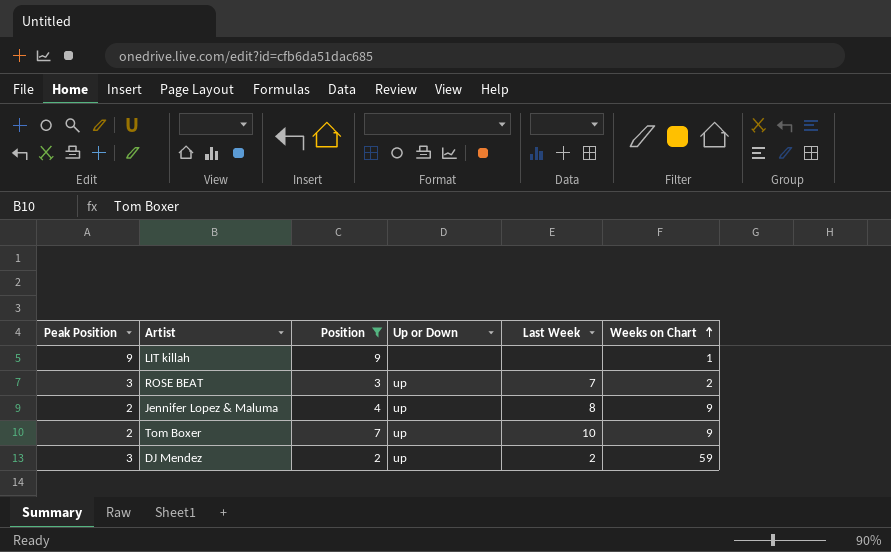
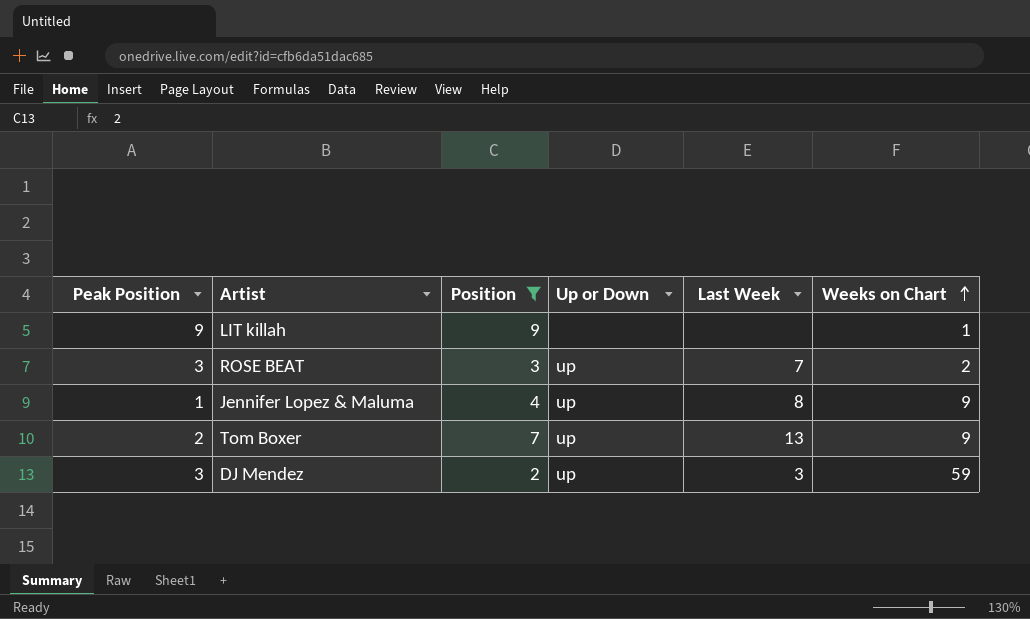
Jennifer Lopez & Maluma | Peak Position: 2 -> 1
Tom Boxer | Last Week: 10 -> 13
DJ Mendez | Last Week: 2 -> 3

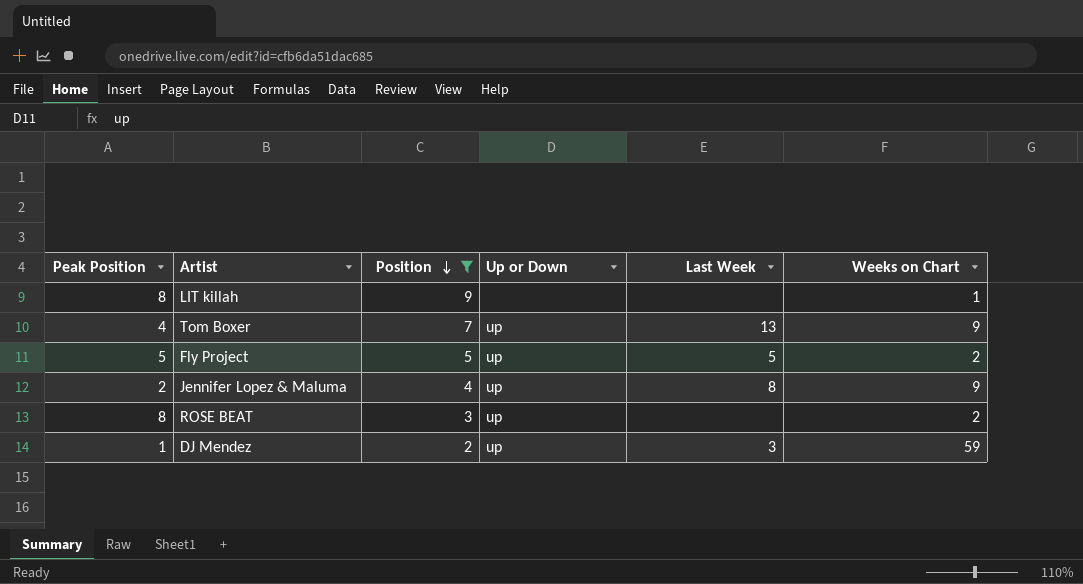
row order: Weeks on Chart ascending -> Position descending
LIT killah | Peak Position: 9 -> 8
Tom Boxer | Peak Position: 2 -> 4
row Fly Project: none -> 5 | 5 | up | 5 | 2
Jennifer Lopez & Maluma | Peak Position: 1 -> 2
ROSE BEAT | Peak Position: 3 -> 8
ROSE BEAT | Last Week: 7 -> none
DJ Mendez | Peak Position: 3 -> 1

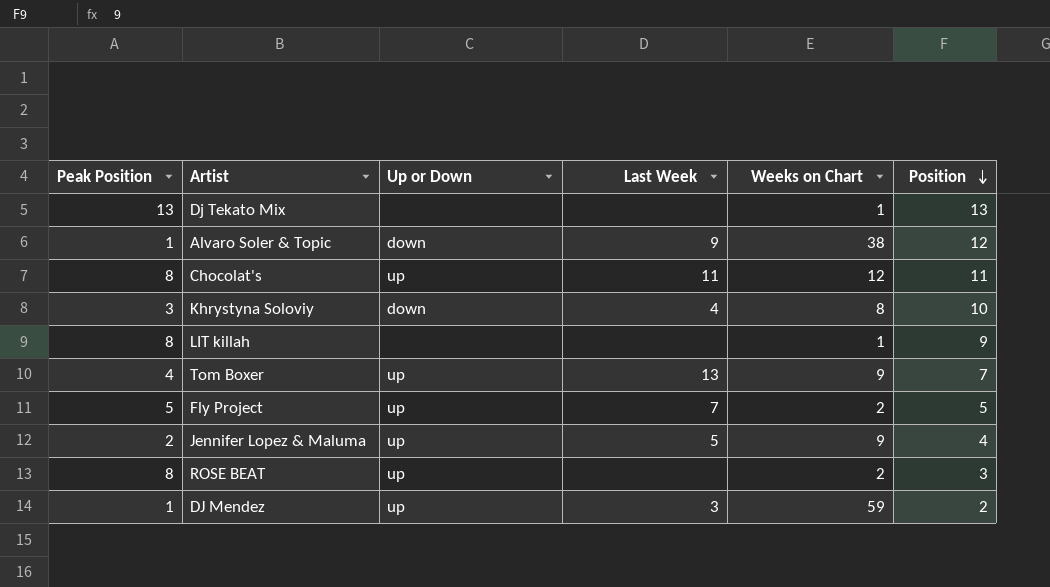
filter: Position <= 9 -> none
column Position | position: 3 -> 6
Fly Project | Last Week: 5 -> 7
Jennifer Lopez & Maluma | Last Week: 8 -> 5

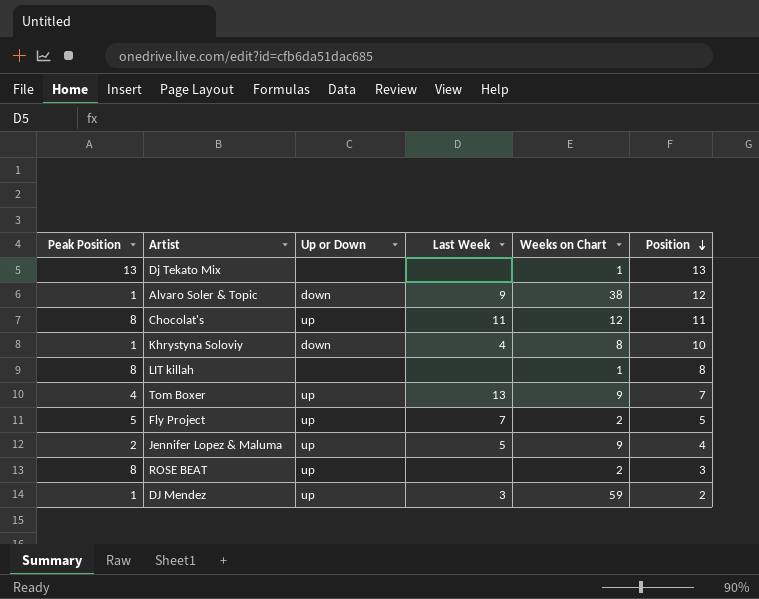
Khrystyna Soloviy | Peak Position: 3 -> 1
LIT killah | Position: 9 -> 8

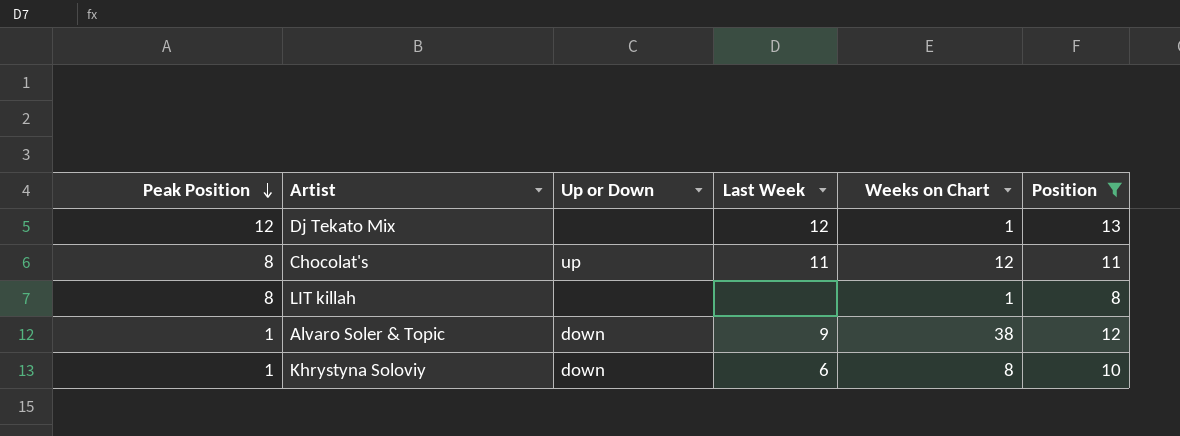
filter: none -> Position >= 8
row order: Position descending -> Peak Position descending
Dj Tekato Mix | Peak Position: 13 -> 12
Dj Tekato Mix | Last Week: none -> 12
Khrystyna Soloviy | Last Week: 4 -> 6

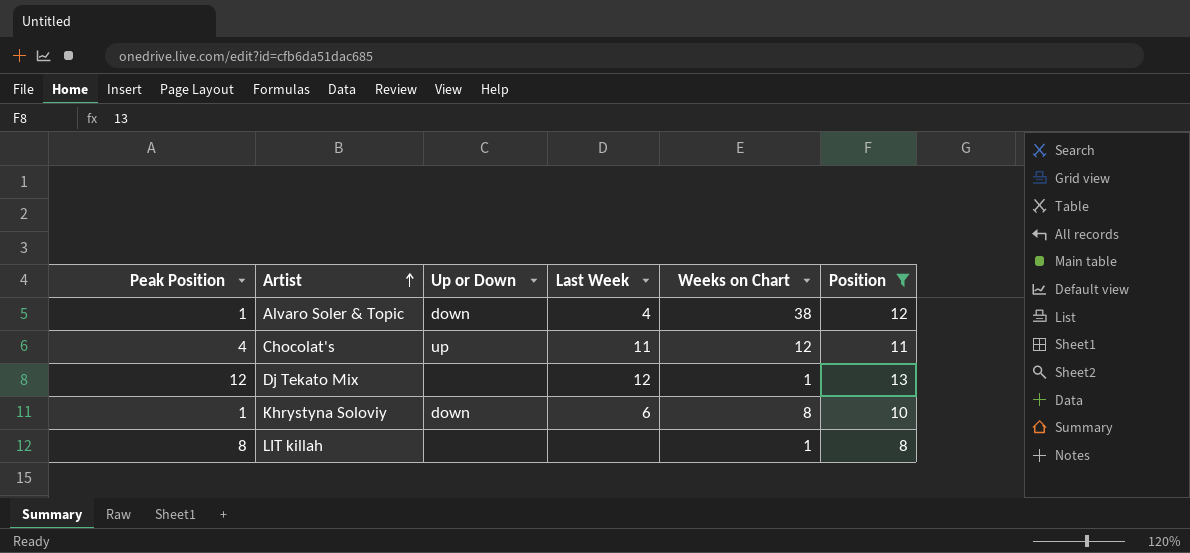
row order: Peak Position descending -> Artist ascending
Alvaro Soler & Topic | Last Week: 9 -> 4
Chocolat's | Peak Position: 8 -> 4

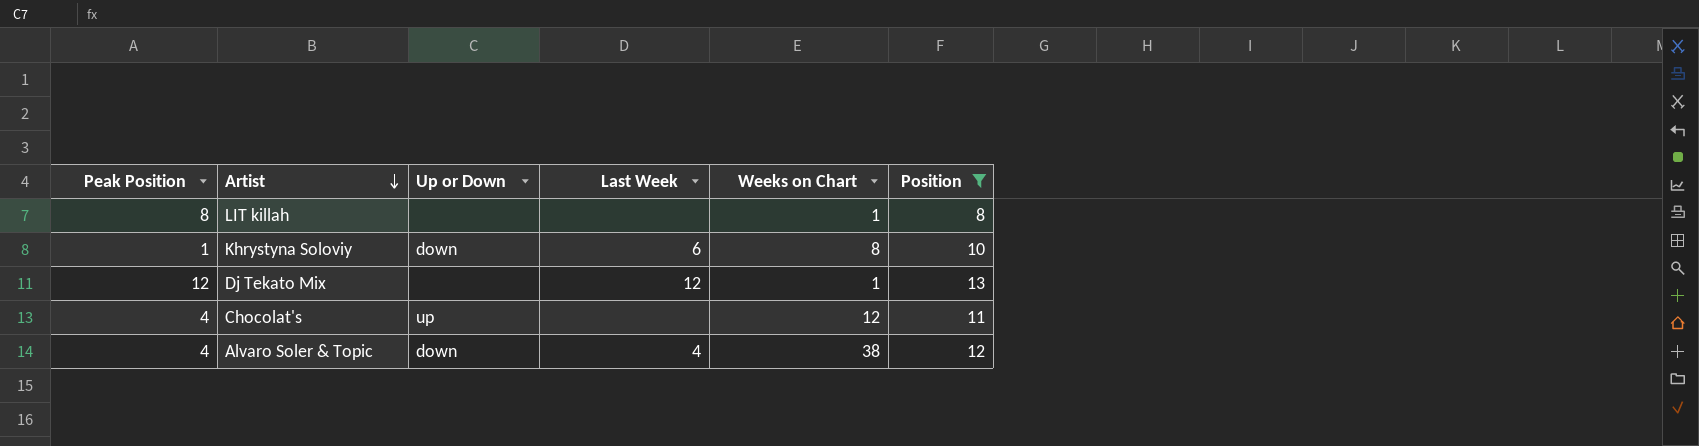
row order: Artist ascending -> Artist descending
Chocolat's | Last Week: 11 -> none
Alvaro Soler & Topic | Peak Position: 1 -> 4

